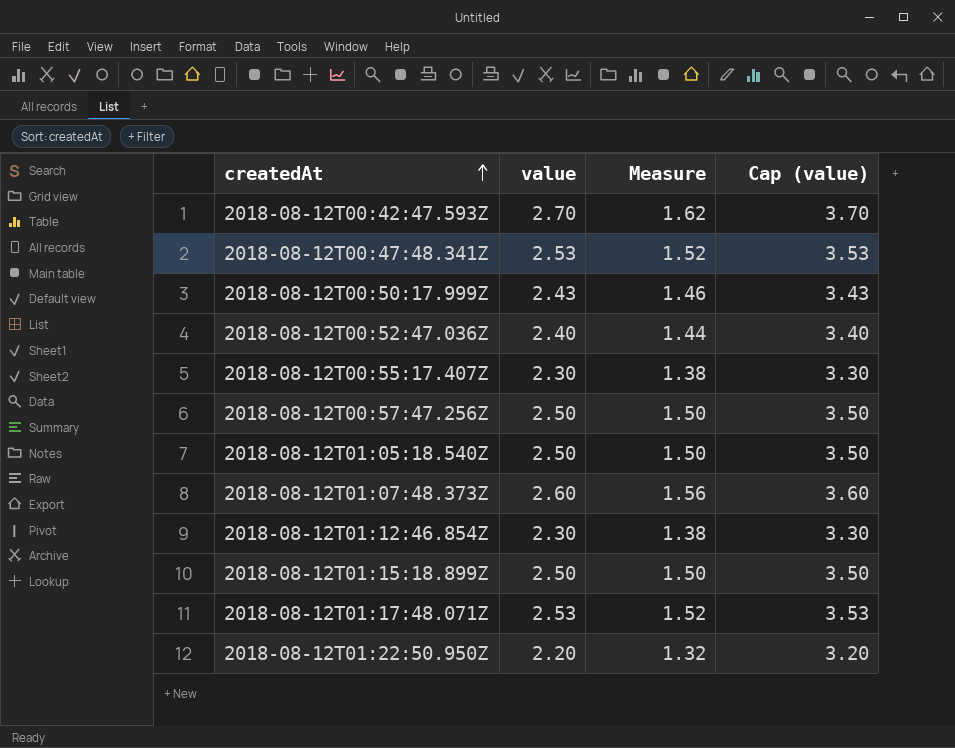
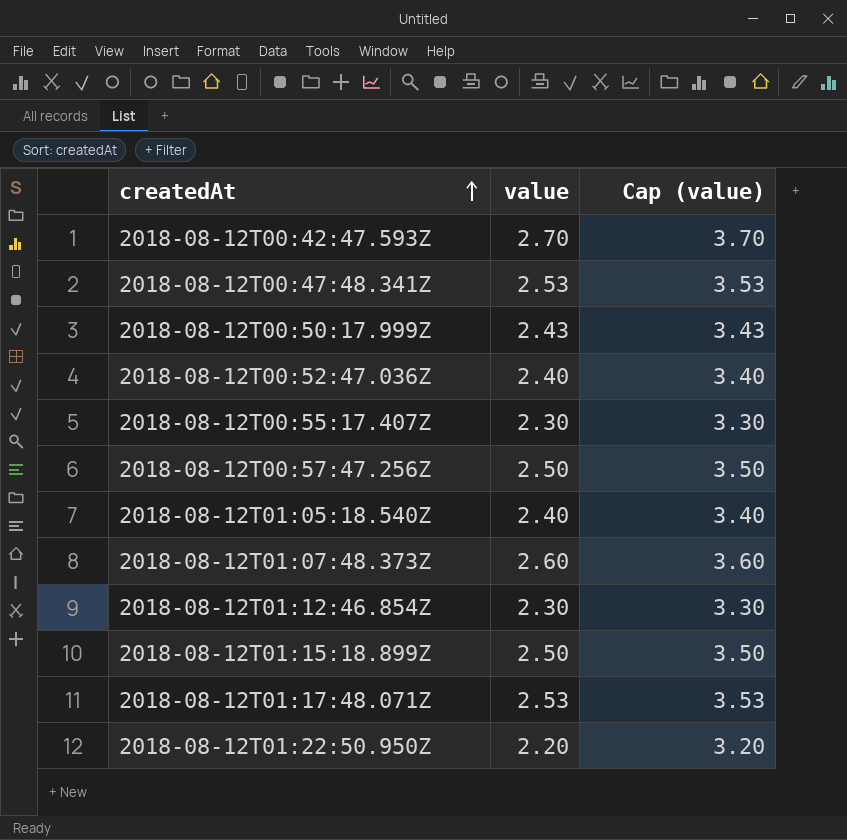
column Measure | formula: [value] * 0.6 -> none
2018-08-12T01:05:18.540Z | value: 2.50 -> 2.40
2018-08-12T01:05:18.540Z | Cap (value): 3.50 -> 3.40

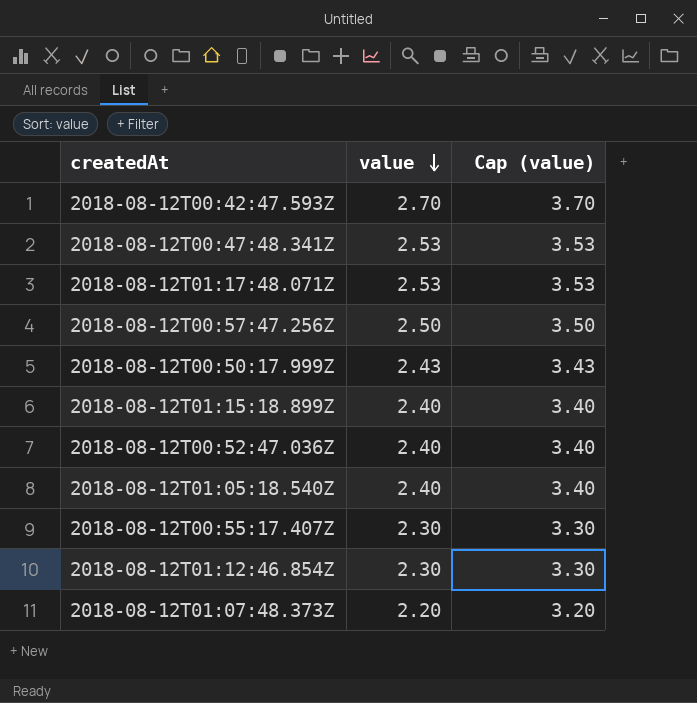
row order: createdAt ascending -> value descending
row 2018-08-12T01:22:50.950Z: 2.20 | 3.20 -> none
2018-08-12T01:15:18.899Z | value: 2.50 -> 2.40
2018-08-12T01:15:18.899Z | Cap (value): 3.50 -> 3.40
2018-08-12T01:07:48.373Z | value: 2.60 -> 2.20
2018-08-12T01:07:48.373Z | Cap (value): 3.60 -> 3.20

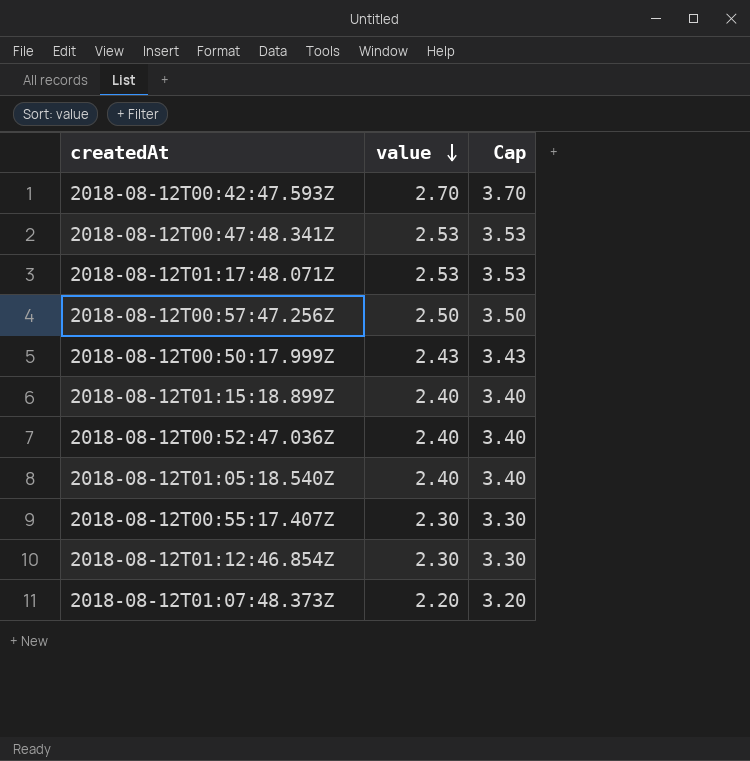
column name: Cap (value) -> Cap

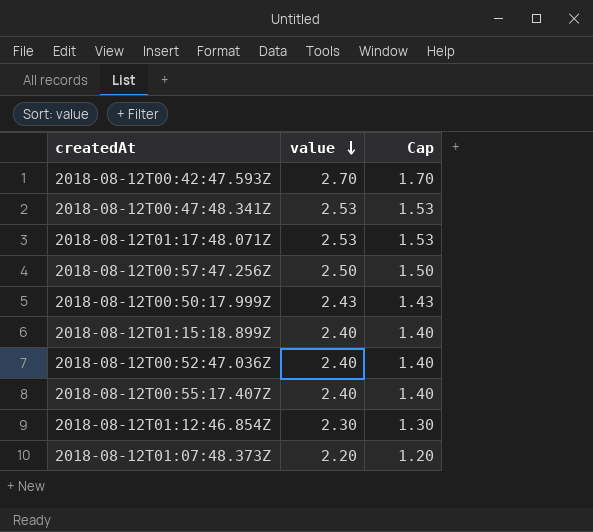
column Cap | formula: [value] + 1 -> [value] - 1
row 2018-08-12T01:05:18.540Z: 2.40 | 3.40 -> none
2018-08-12T00:55:17.407Z | value: 2.30 -> 2.40

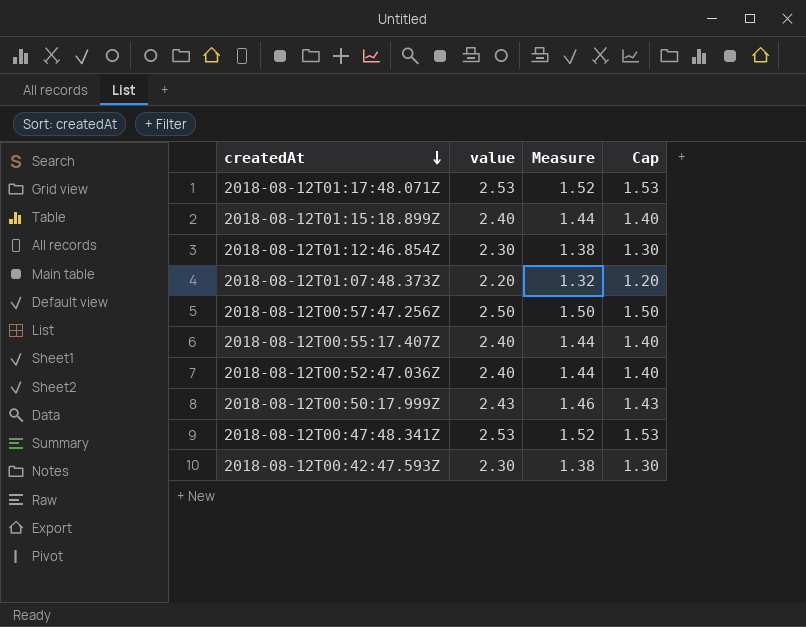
row order: value descending -> createdAt descending
column Measure | formula: none -> [value] * 0.6
2018-08-12T00:42:47.593Z | value: 2.70 -> 2.30
2018-08-12T00:42:47.593Z | Cap: 1.70 -> 1.30

